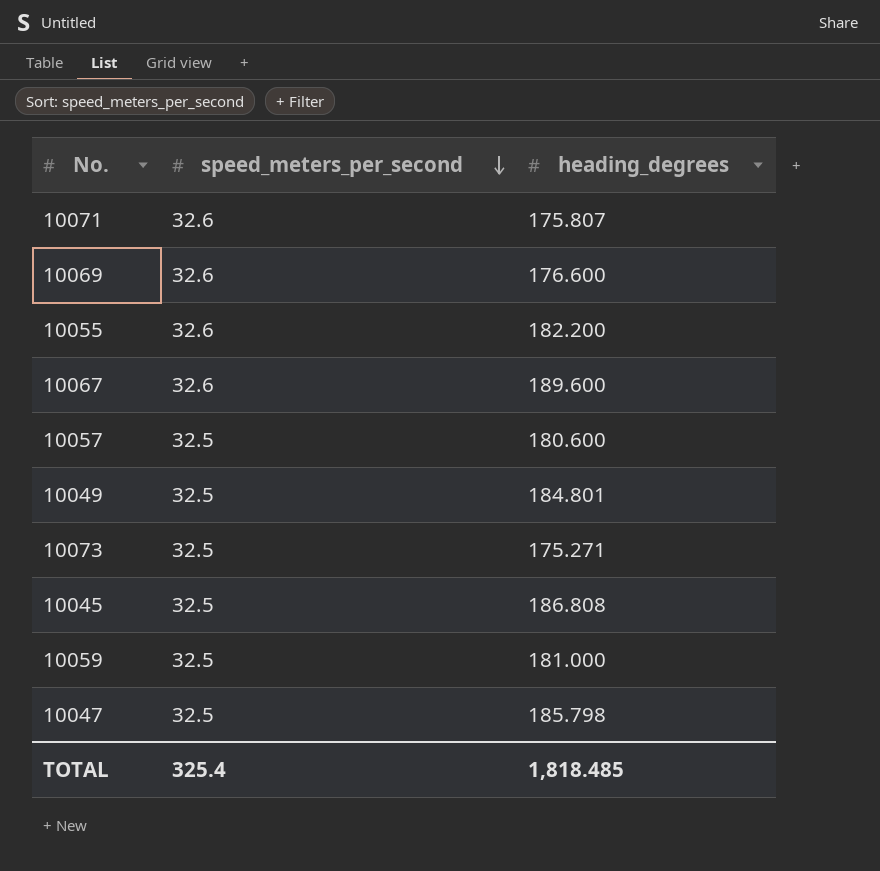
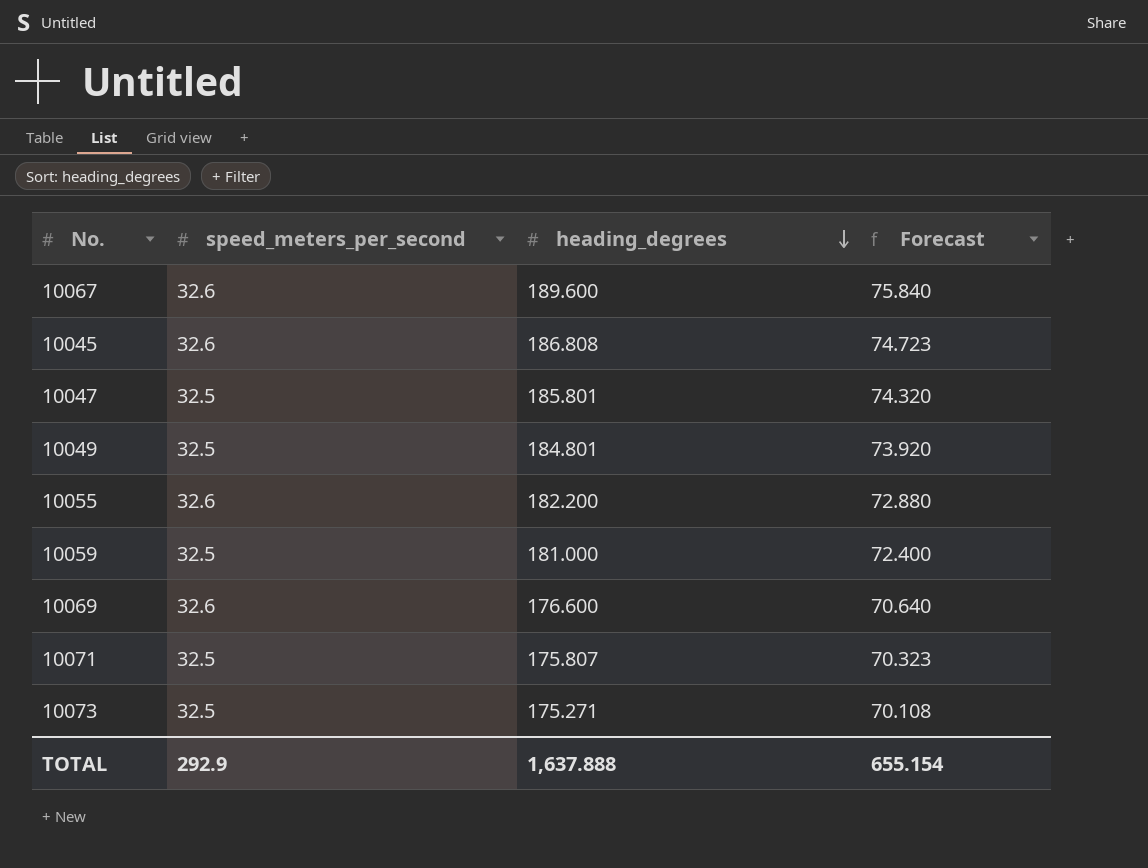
row order: speed_meters_per_second descending -> heading_degrees descending
column Forecast | formula: none -> [heading_degrees] * 0.4
row 10057: 32.5 | 180.600 -> none
10045 | speed_meters_per_second: 32.5 -> 32.6
10047 | heading_degrees: 185.798 -> 185.801
10071 | speed_meters_per_second: 32.6 -> 32.5
TOTAL | speed_meters_per_second: 325.4 -> 292.9
TOTAL | heading_degrees: 1,818.485 -> 1,637.888

